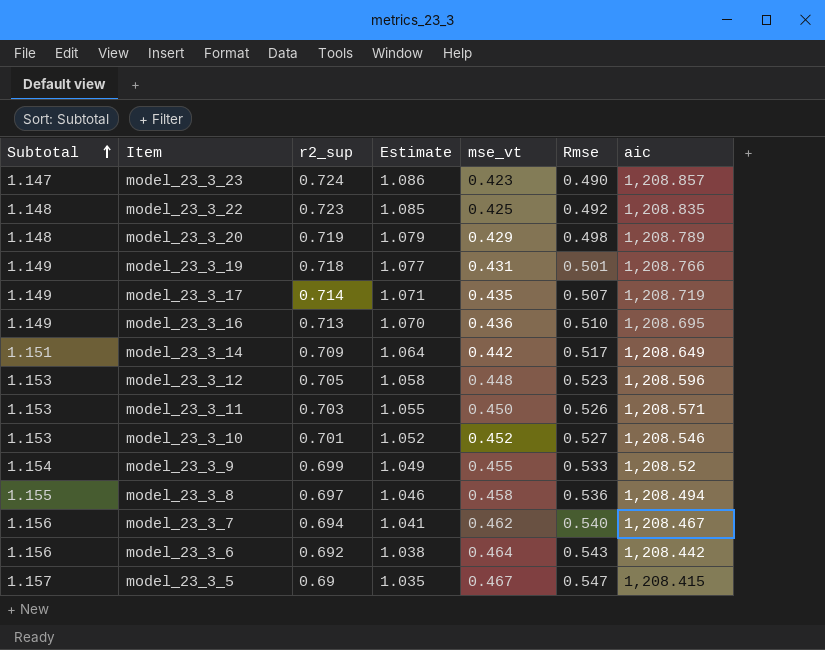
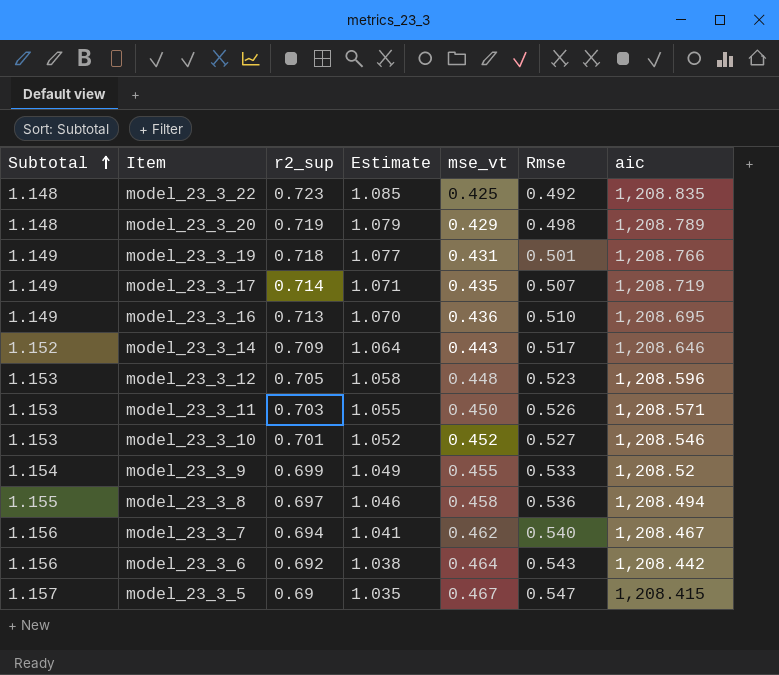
row model_23_3_23: 1.147 | 0.724 | 1.086 | 0.423 | 0.490 | 1,208.857 -> none
model_23_3_14 | Subtotal: 1.151 -> 1.152
model_23_3_14 | mse_vt: 0.442 -> 0.443
model_23_3_14 | aic: 1,208.649 -> 1,208.646

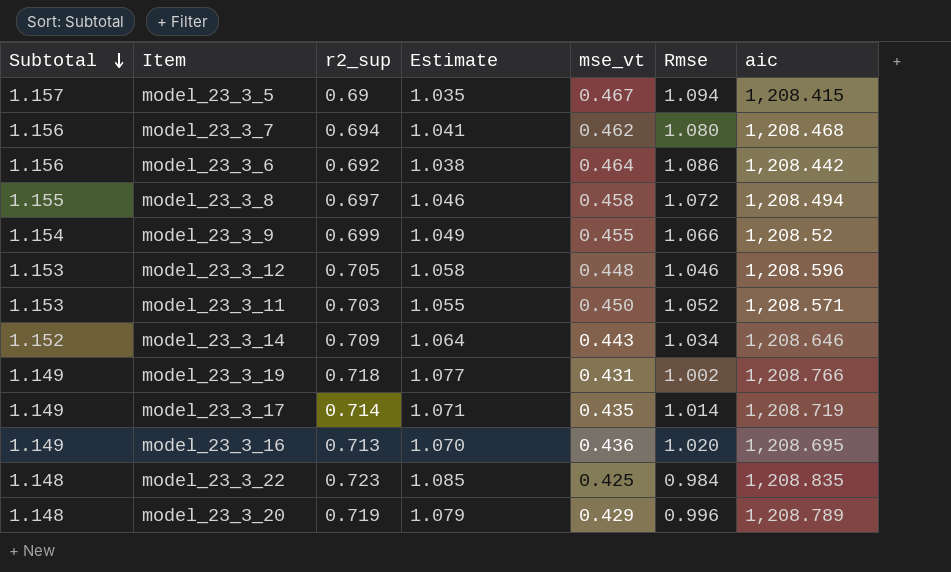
row order: Subtotal ascending -> Subtotal descending
row model_23_3_10: 1.153 | 0.701 | 1.052 | 0.452 | 0.527 | 1,208.546 -> none
model_23_3_5 | Rmse: 0.547 -> 1.094
model_23_3_7 | Rmse: 0.540 -> 1.080
model_23_3_7 | aic: 1,208.467 -> 1,208.468
model_23_3_6 | Rmse: 0.543 -> 1.086
model_23_3_8 | Rmse: 0.536 -> 1.072
model_23_3_9 | Rmse: 0.533 -> 1.066
model_23_3_12 | Rmse: 0.523 -> 1.046
model_23_3_11 | Rmse: 0.526 -> 1.052
model_23_3_14 | Rmse: 0.517 -> 1.034
model_23_3_19 | Rmse: 0.501 -> 1.002
model_23_3_17 | Rmse: 0.507 -> 1.014
model_23_3_16 | Rmse: 0.510 -> 1.020
model_23_3_22 | Rmse: 0.492 -> 0.984
model_23_3_20 | Rmse: 0.498 -> 0.996

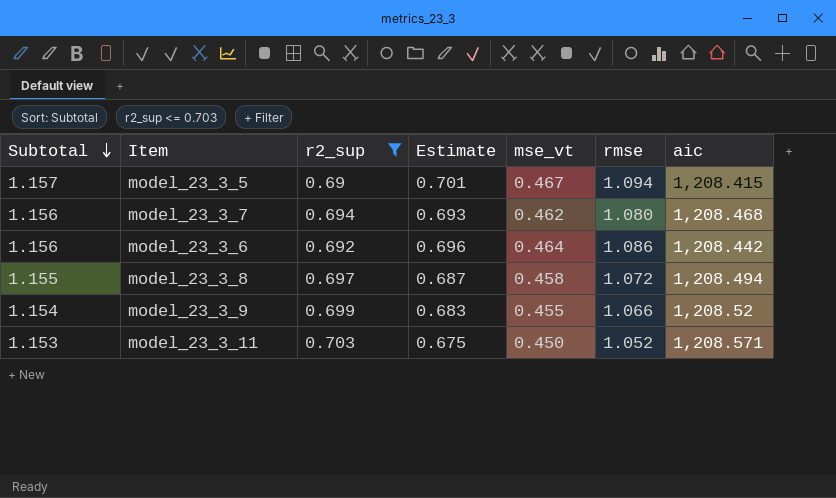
filter: none -> r2_sup <= 0.703
column Estimate | formula: [r2_sup] * 1.5 -> [mse_vt] * 1.5
column name: Rmse -> rmse

